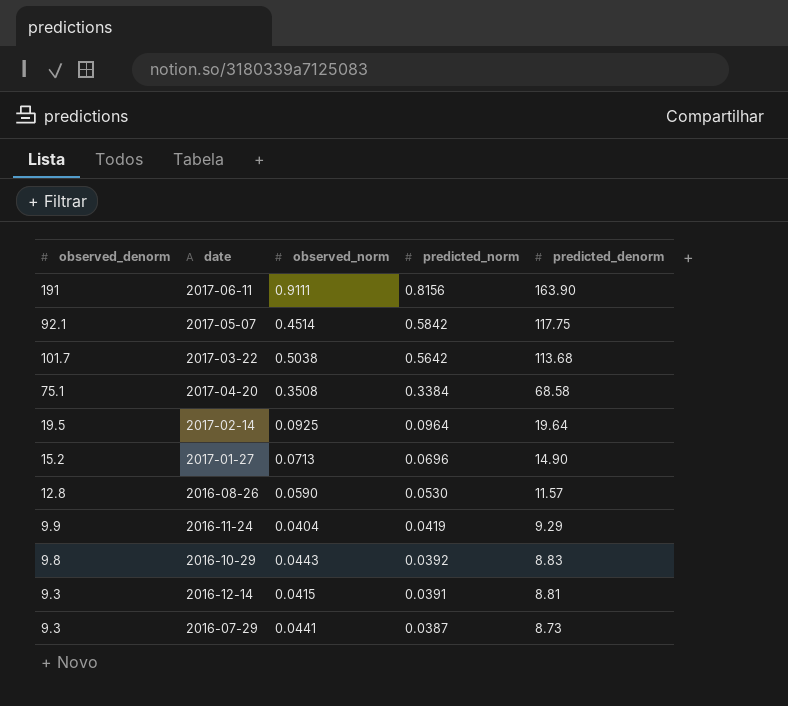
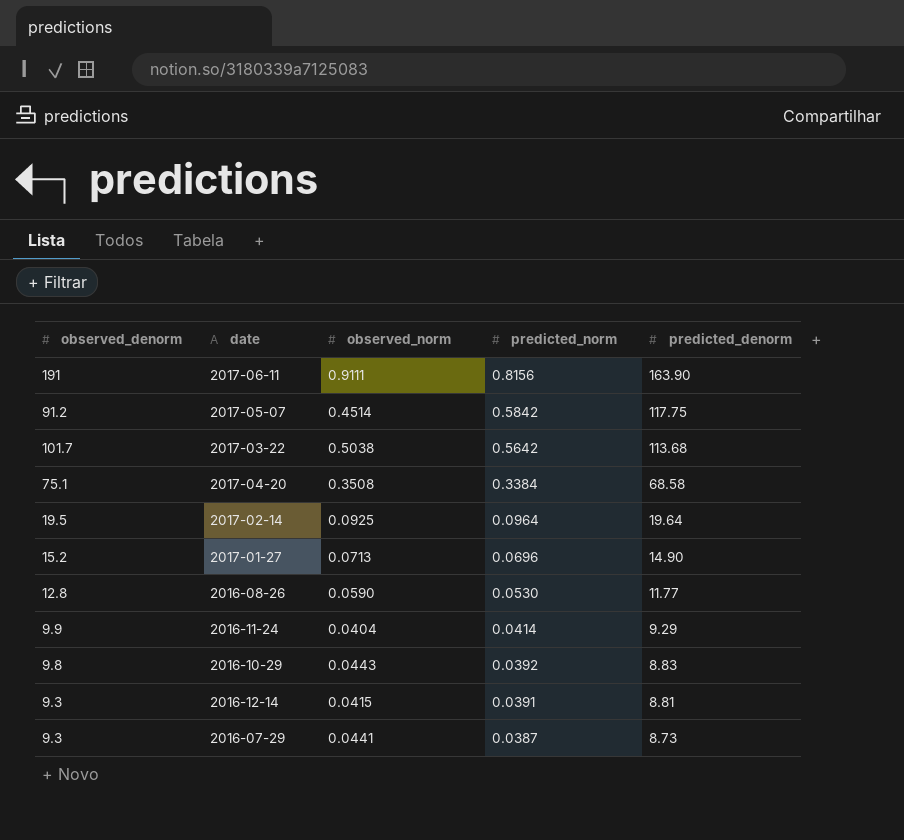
2017-05-07 | observed_denorm: 92.1 -> 91.2
2016-08-26 | predicted_denorm: 11.57 -> 11.77
2016-11-24 | predicted_norm: 0.0419 -> 0.0414

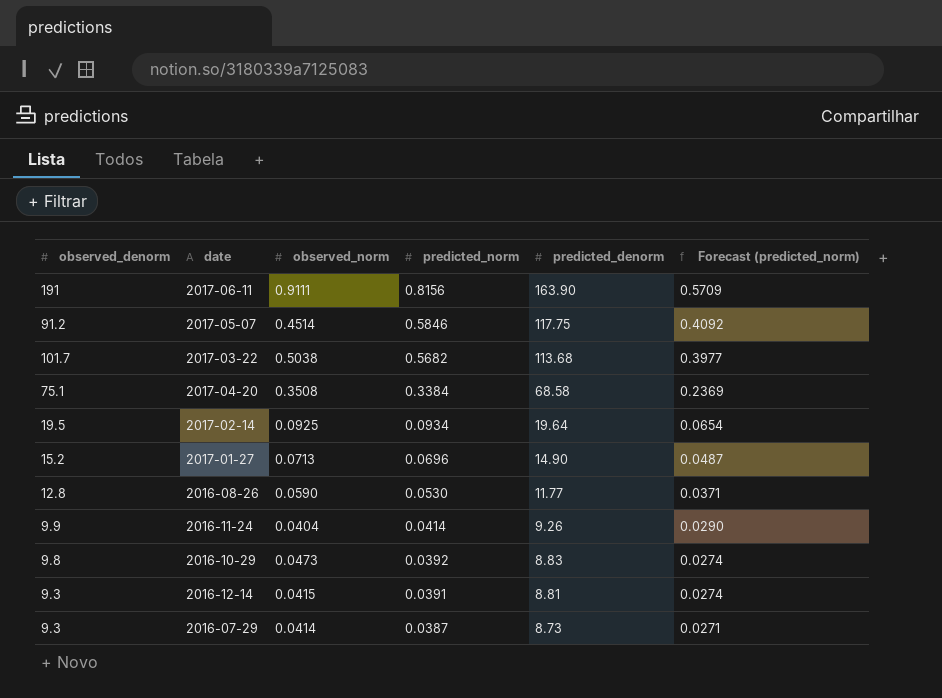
column Forecast (predicted_norm) | formula: none -> [predicted_norm] * 0.7
2017-05-07 | predicted_norm: 0.5842 -> 0.5846
2017-03-22 | predicted_norm: 0.5642 -> 0.5682
2017-02-14 | predicted_norm: 0.0964 -> 0.0934
2016-11-24 | predicted_denorm: 9.29 -> 9.26
2016-10-29 | observed_norm: 0.0443 -> 0.0473
2016-07-29 | observed_norm: 0.0441 -> 0.0414

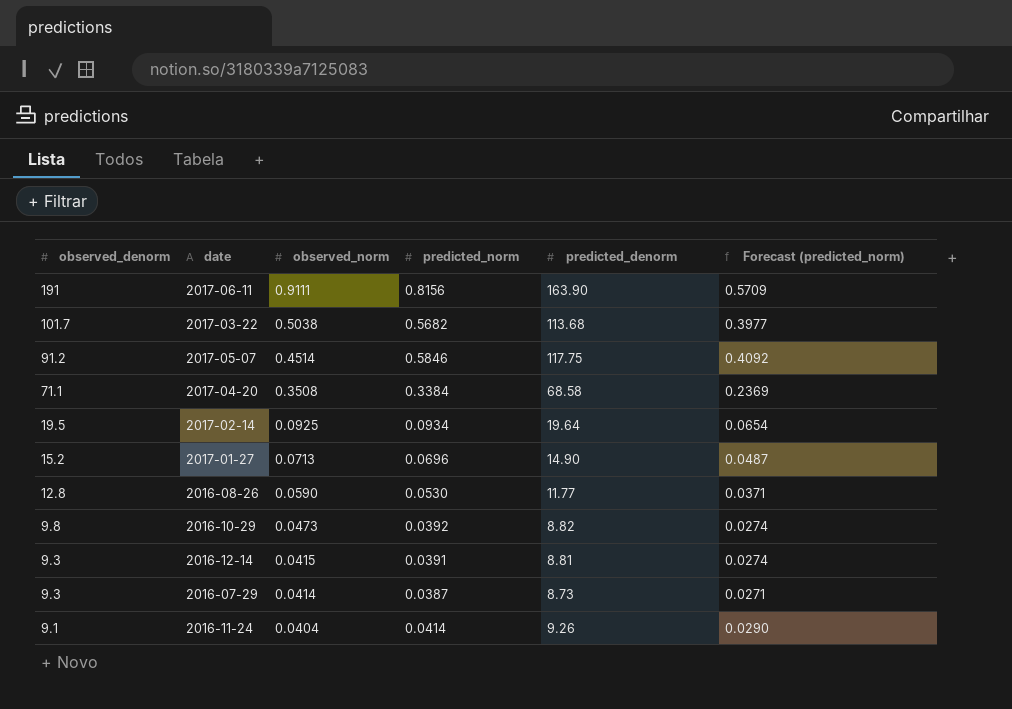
row order: predicted_norm descending -> observed_denorm descending
2017-04-20 | observed_denorm: 75.1 -> 71.1
2016-10-29 | predicted_denorm: 8.83 -> 8.82
2016-11-24 | observed_denorm: 9.9 -> 9.1

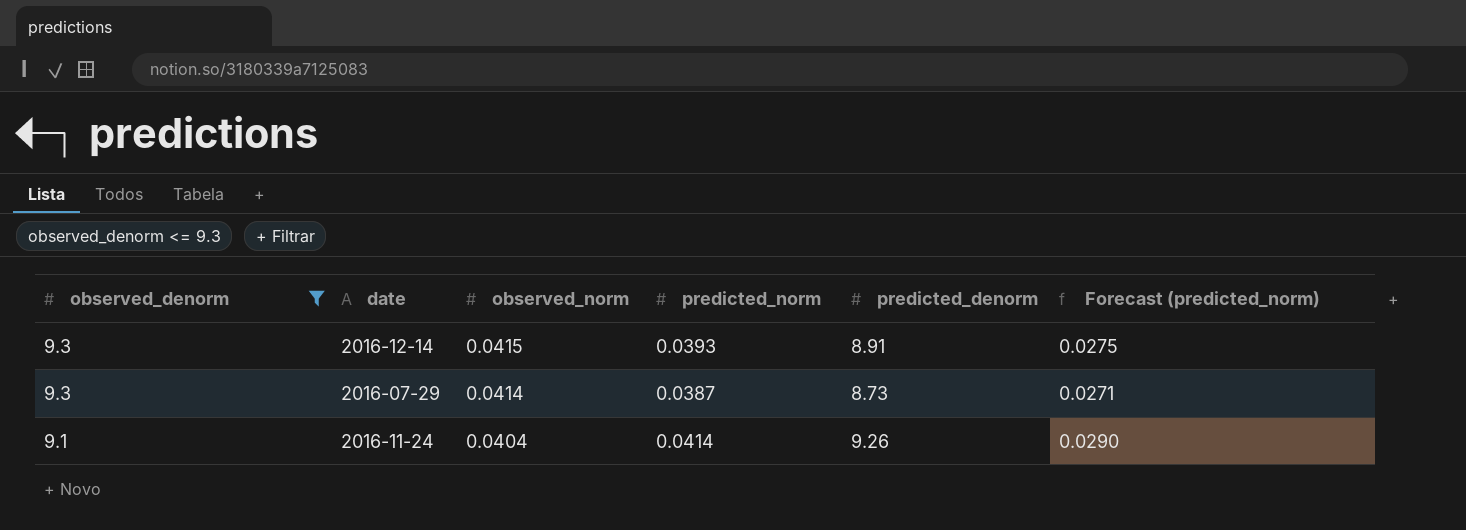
filter: none -> observed_denorm <= 9.3
2016-12-14 | predicted_norm: 0.0391 -> 0.0393
2016-12-14 | predicted_denorm: 8.81 -> 8.91
2016-12-14 | Forecast (predicted_norm): 0.0274 -> 0.0275

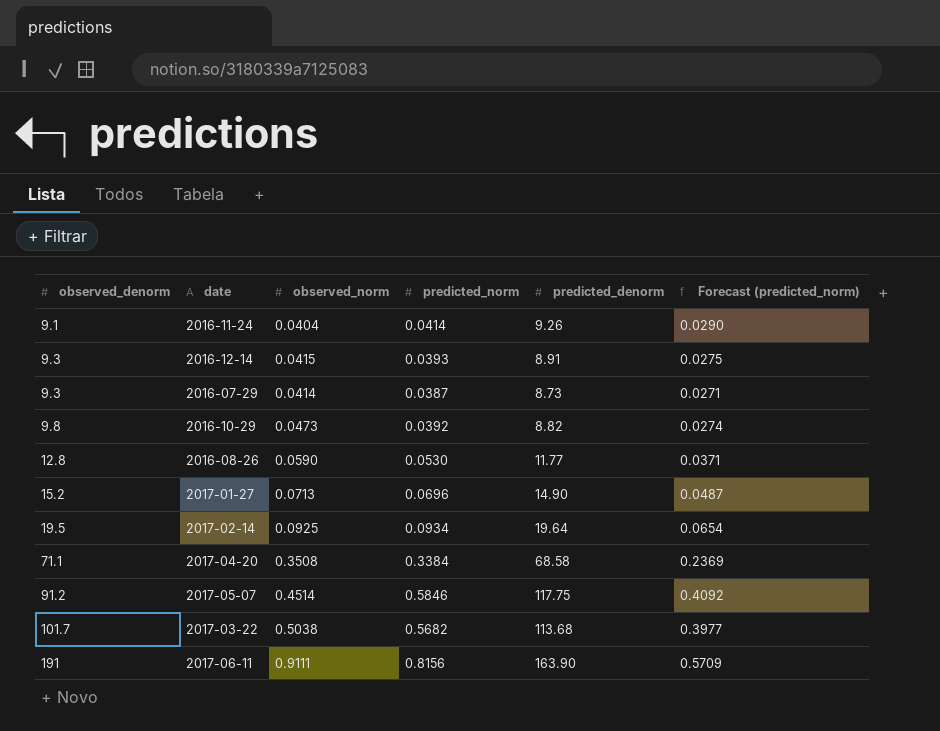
filter: observed_denorm <= 9.3 -> none
row order: observed_denorm descending -> observed_denorm ascending

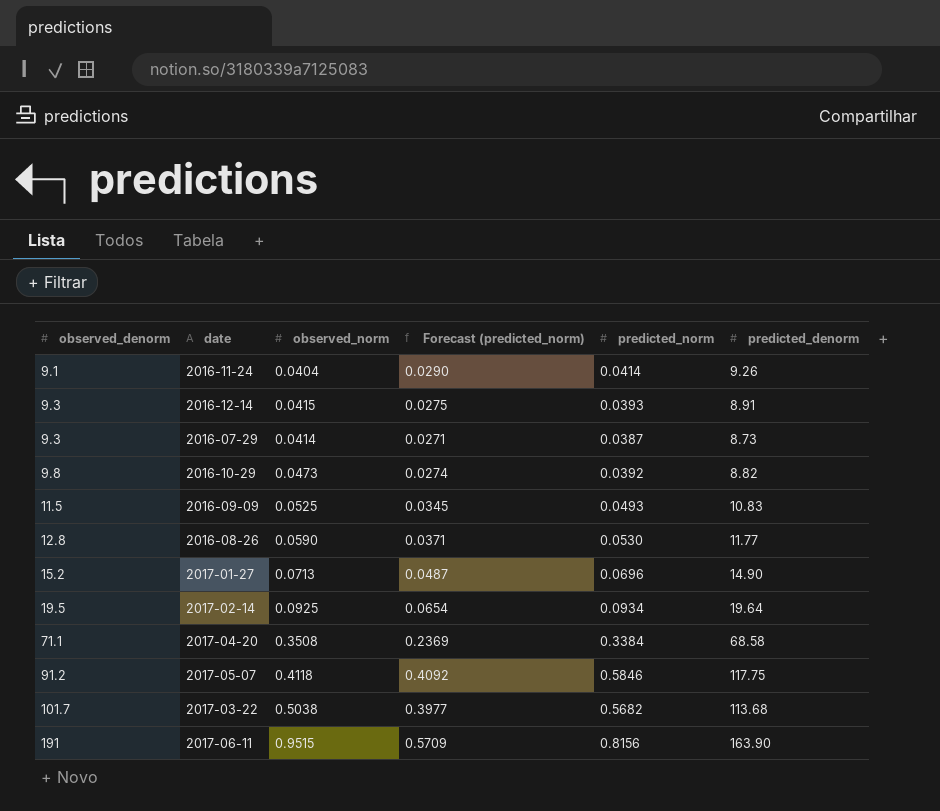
column Forecast (predicted_norm) | position: 6 -> 4
row 2016-09-09: none -> 11.5 | 0.0525 | 0.0345 | 0.0493 | 10.83
2017-05-07 | observed_norm: 0.4514 -> 0.4118
2017-06-11 | observed_norm: 0.9111 -> 0.9515

